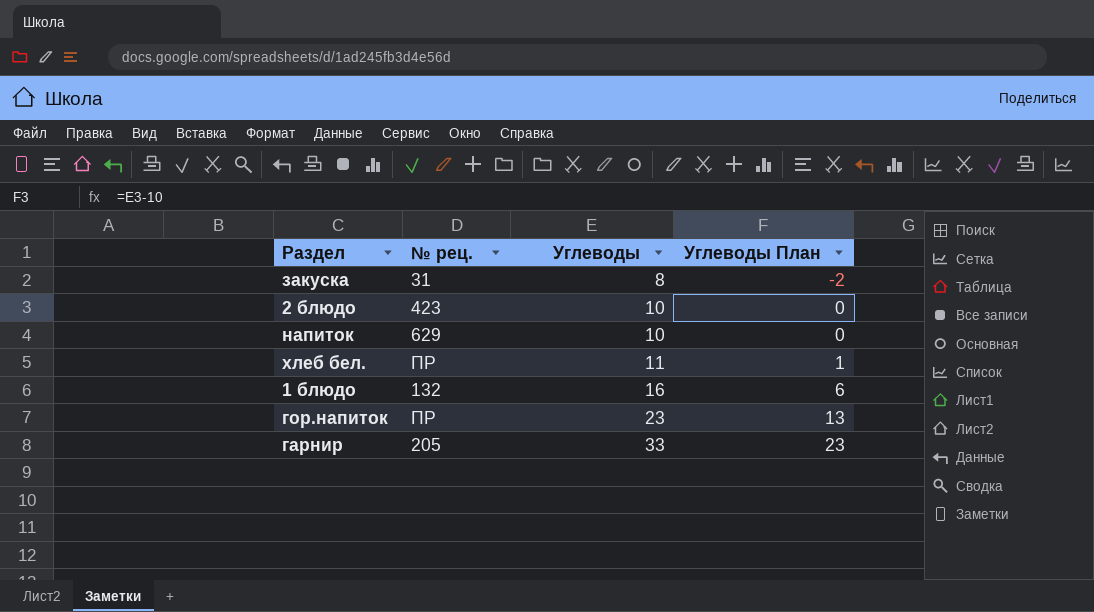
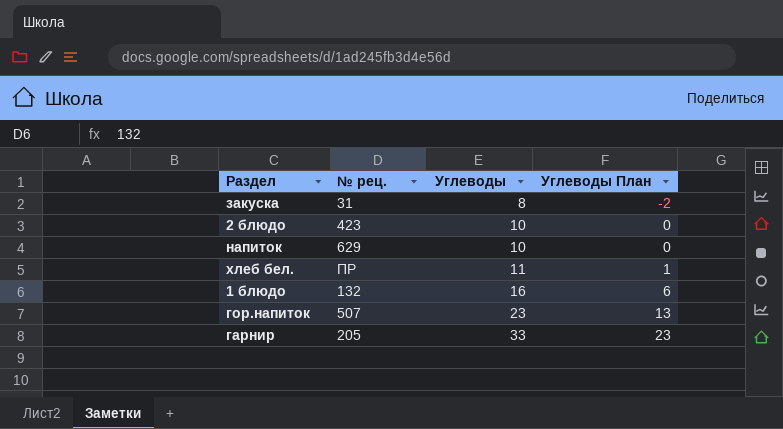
гор.напиток | № рец.: ПР -> 507

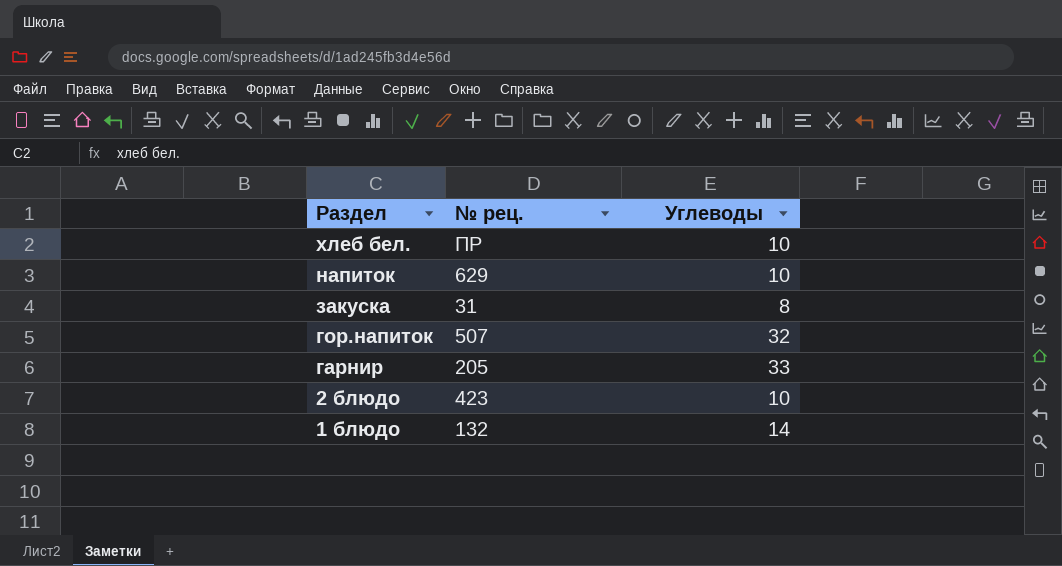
row order: Углеводы ascending -> Раздел descending
column Углеводы План | formula: [Углеводы] - 10 -> none
хлеб бел. | Углеводы: 11 -> 10
гор.напиток | Углеводы: 23 -> 32
1 блюдо | Углеводы: 16 -> 14

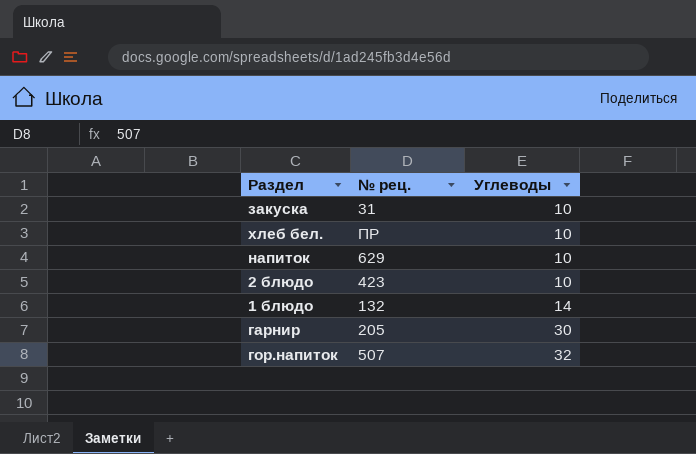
row order: Раздел descending -> Углеводы ascending
закуска | Углеводы: 8 -> 10
гарнир | Углеводы: 33 -> 30

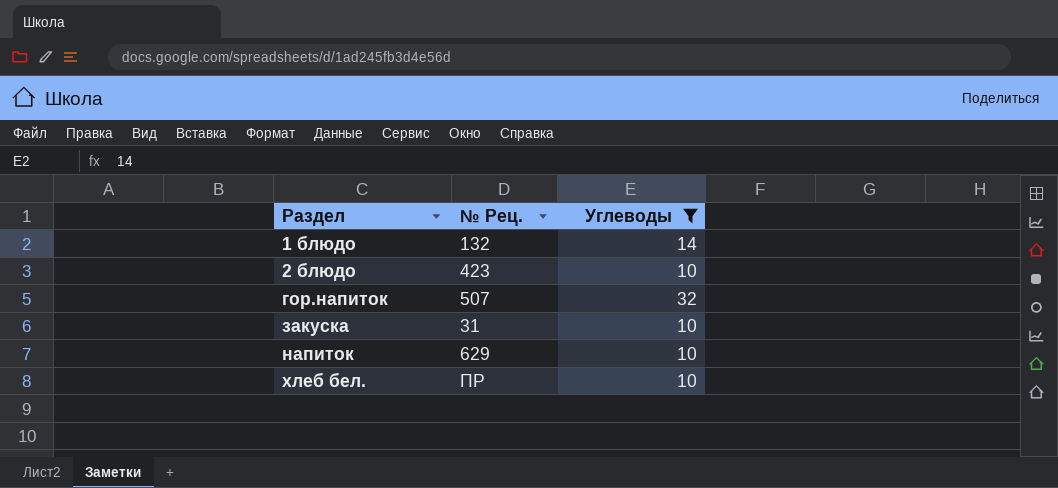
filter: none -> Углеводы != 30
row order: Углеводы ascending -> Раздел ascending
column name: № рец. -> № Рец.

